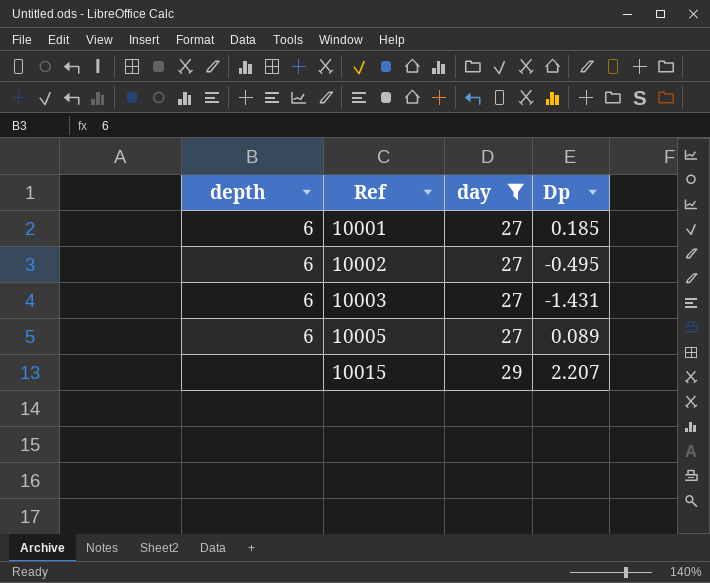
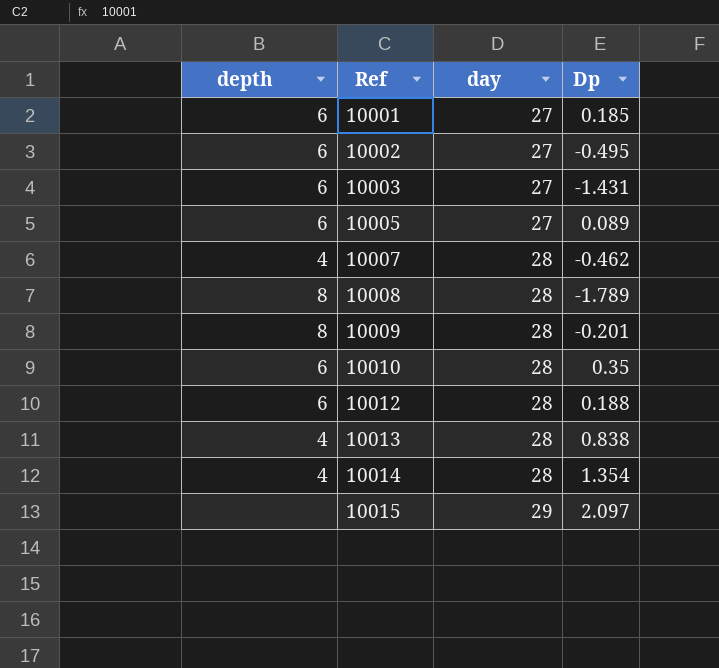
filter: day != 28 -> none
10015 | Dp: 2.207 -> 2.097

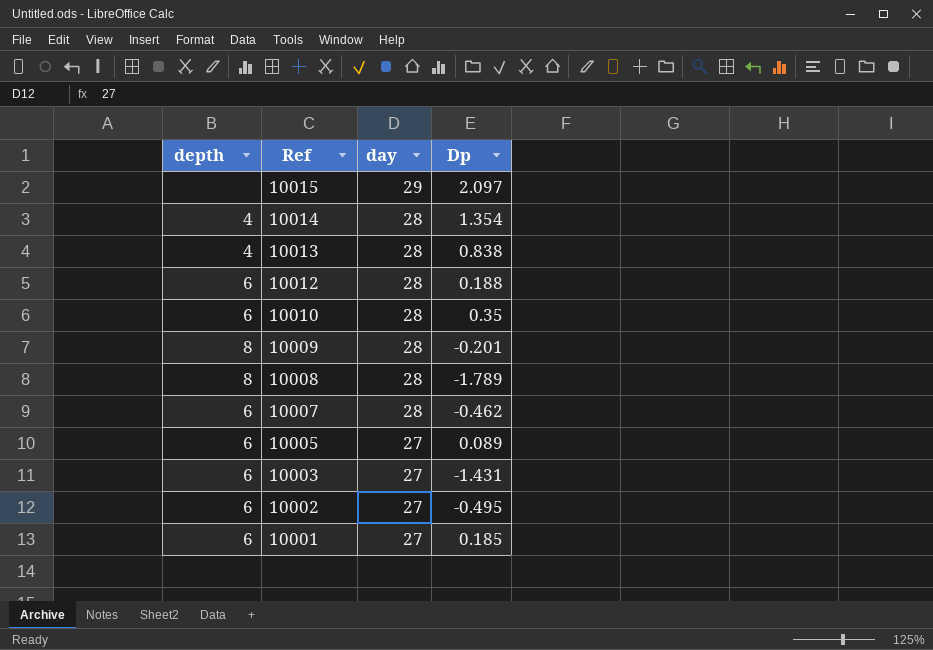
row order: Ref ascending -> Ref descending
10007 | depth: 4 -> 6

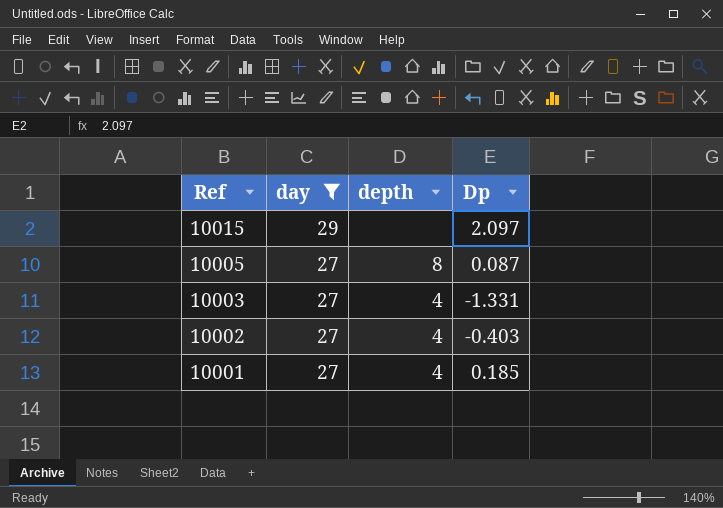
filter: none -> day != 28
column depth | position: 1 -> 3
10005 | depth: 6 -> 8
10005 | Dp: 0.089 -> 0.087
10003 | depth: 6 -> 4
10003 | Dp: -1.431 -> -1.331
10002 | depth: 6 -> 4
10002 | Dp: -0.495 -> -0.403
10001 | depth: 6 -> 4

